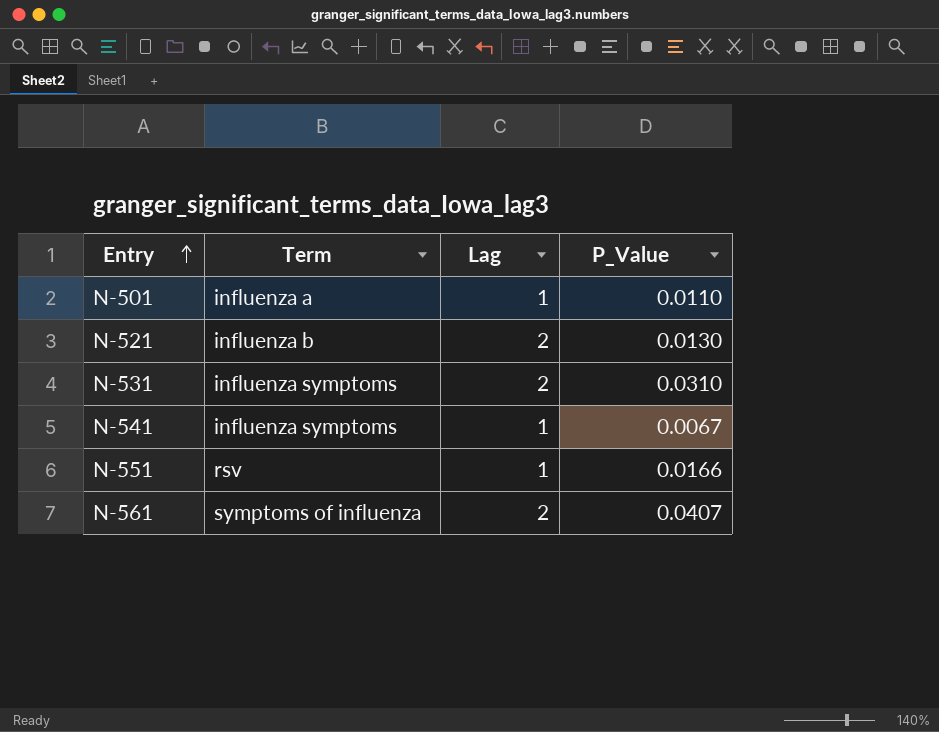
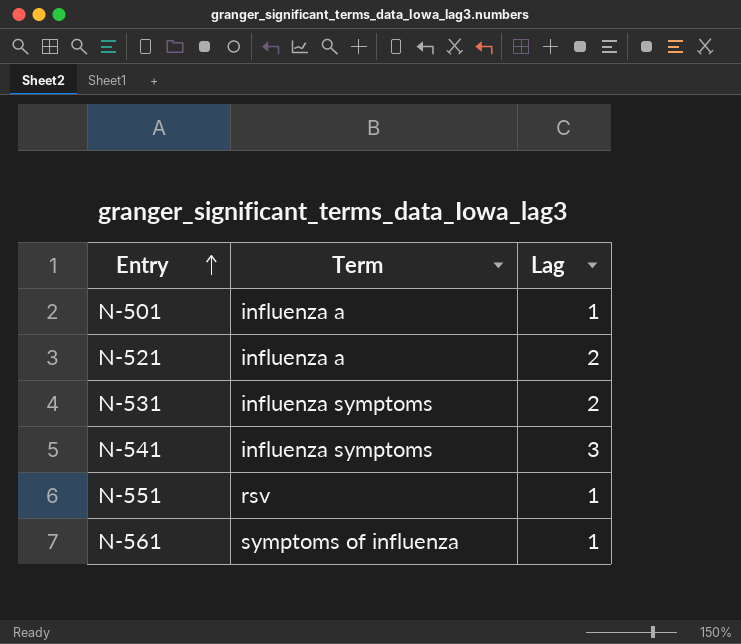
column P_Value | position: 4 -> none
N-521 | Term: influenza b -> influenza a
N-541 | Lag: 1 -> 3
N-561 | Lag: 2 -> 1

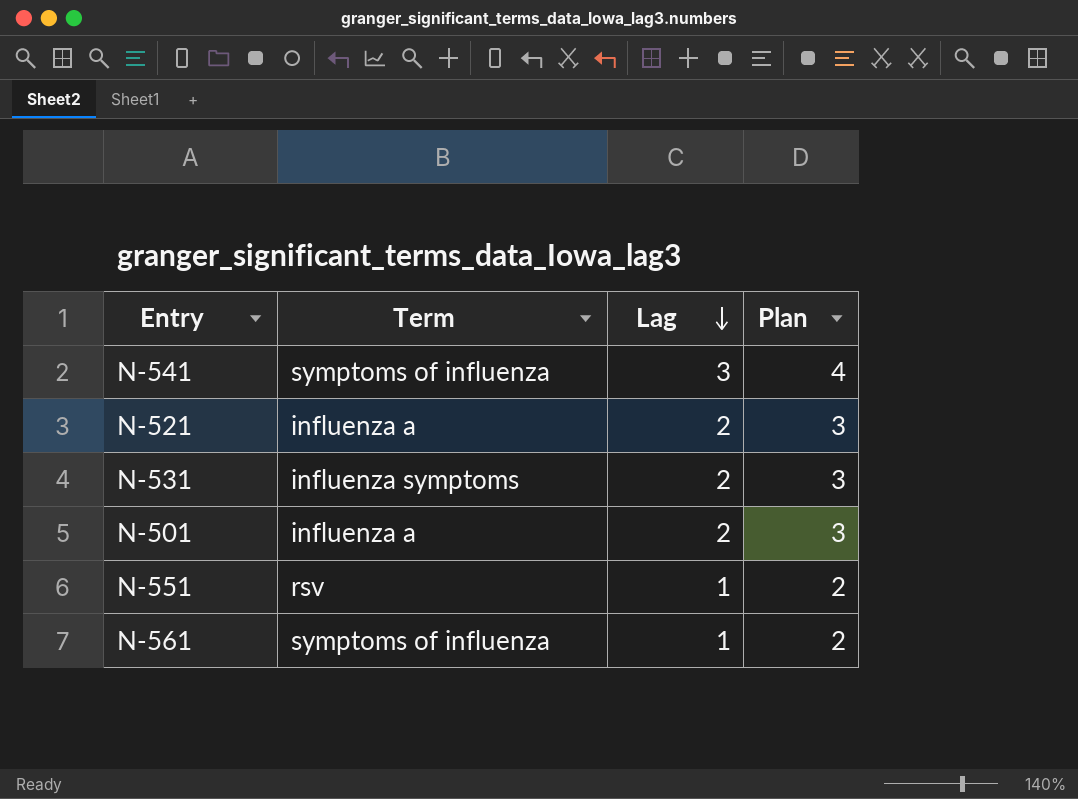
row order: Entry ascending -> Lag descending
column Plan | formula: none -> [Lag] + 1
N-541 | Term: influenza symptoms -> symptoms of influenza
N-501 | Lag: 1 -> 2

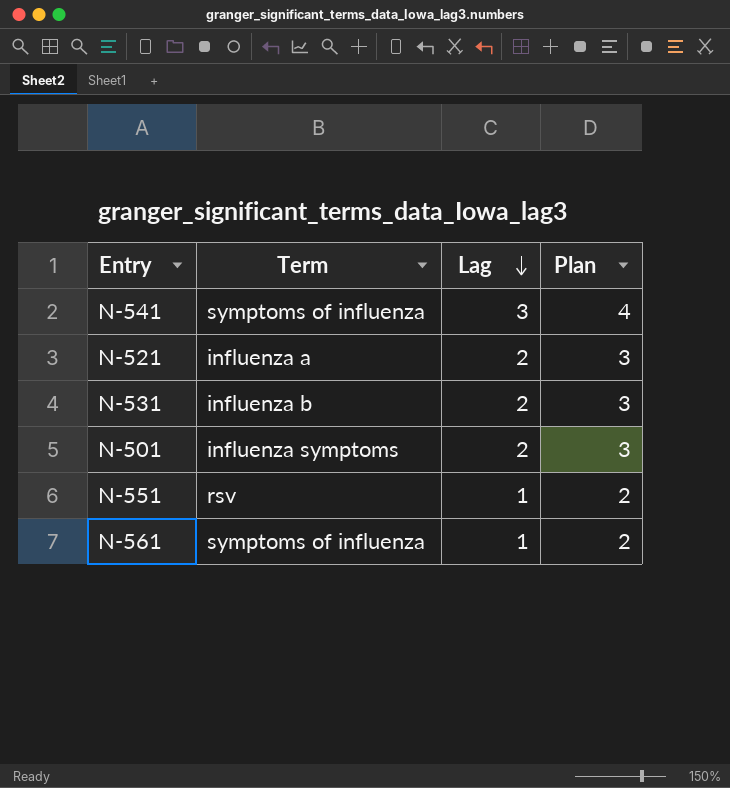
N-531 | Term: influenza symptoms -> influenza b
N-501 | Term: influenza a -> influenza symptoms

